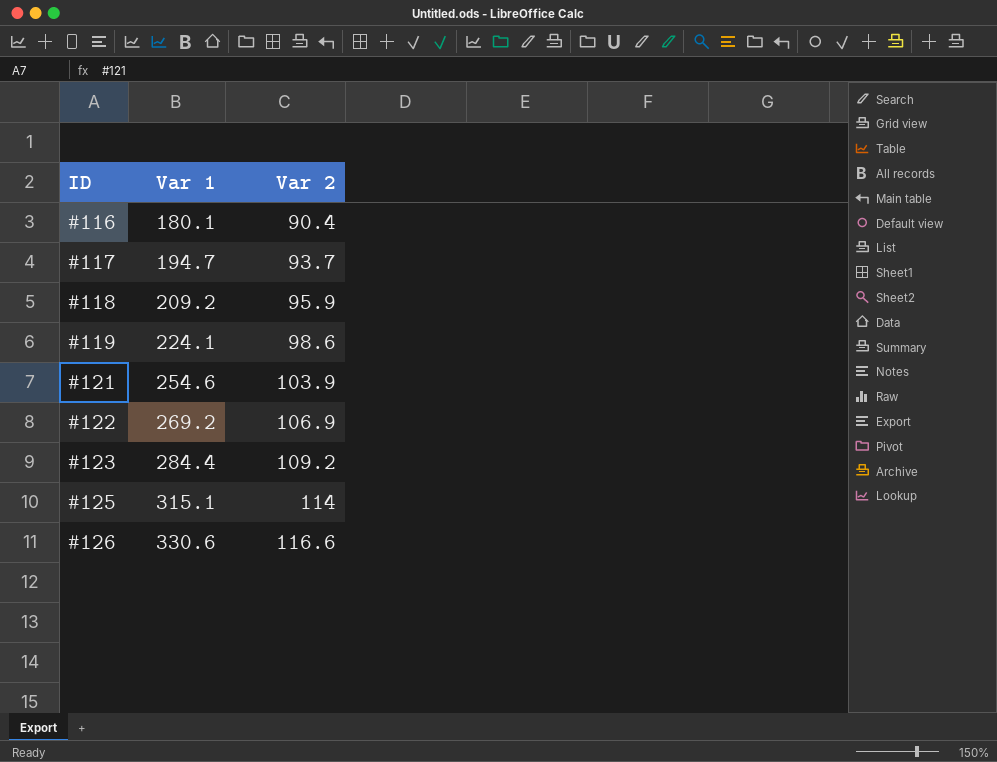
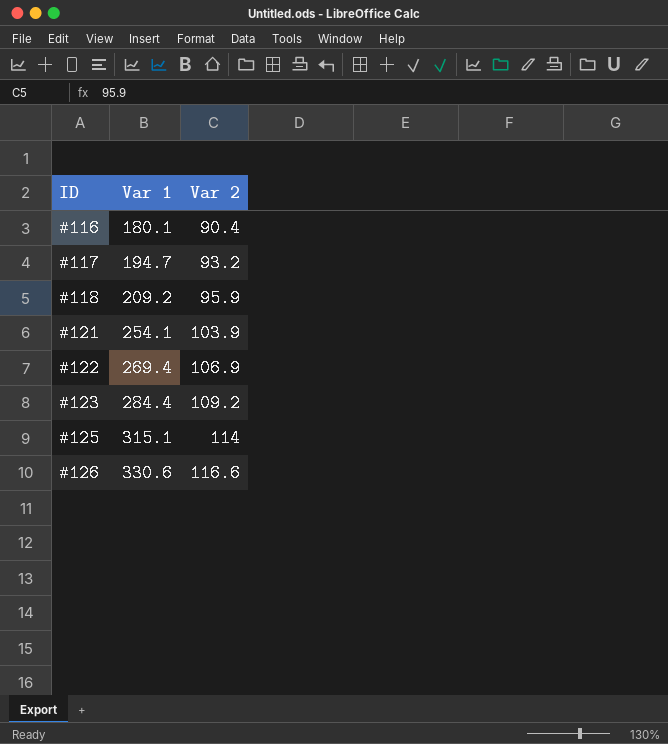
row #119: 224.1 | 98.6 -> none
#117 | Var 2: 93.7 -> 93.2
#121 | Var 1: 254.6 -> 254.1
#122 | Var 1: 269.2 -> 269.4

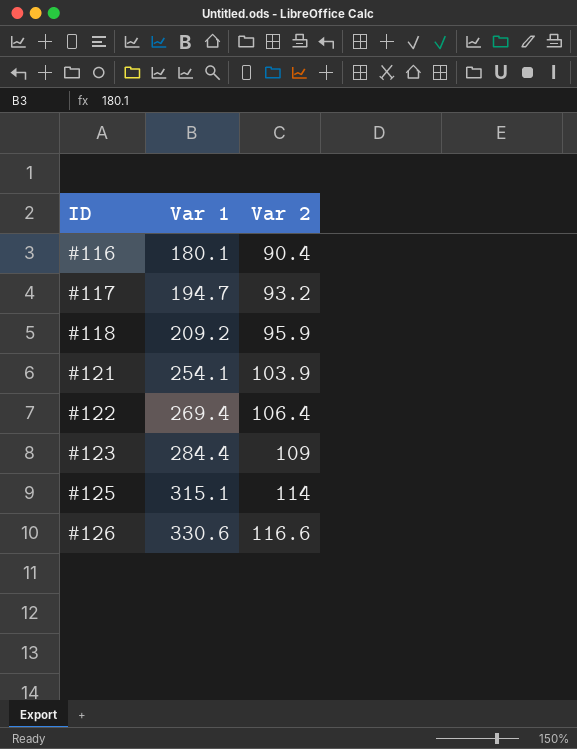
#122 | Var 2: 106.9 -> 106.4
#123 | Var 2: 109.2 -> 109

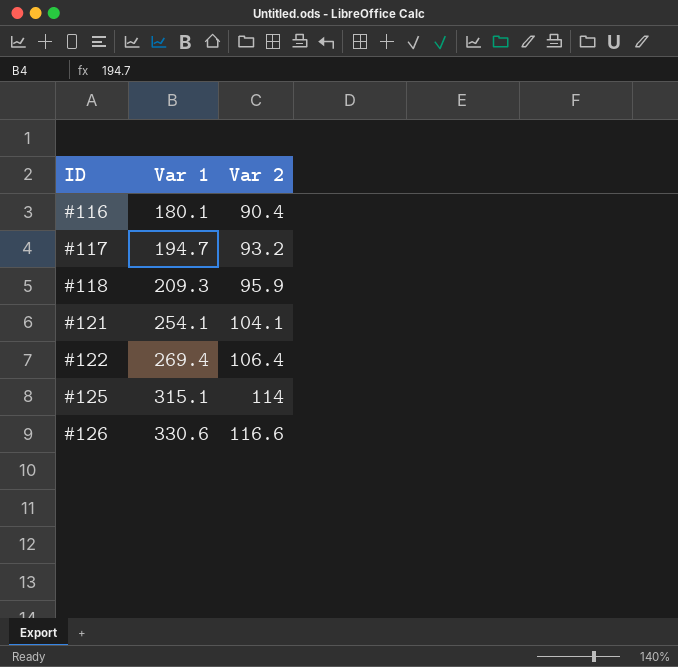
row #123: 284.4 | 109 -> none
#118 | Var 1: 209.2 -> 209.3
#121 | Var 2: 103.9 -> 104.1

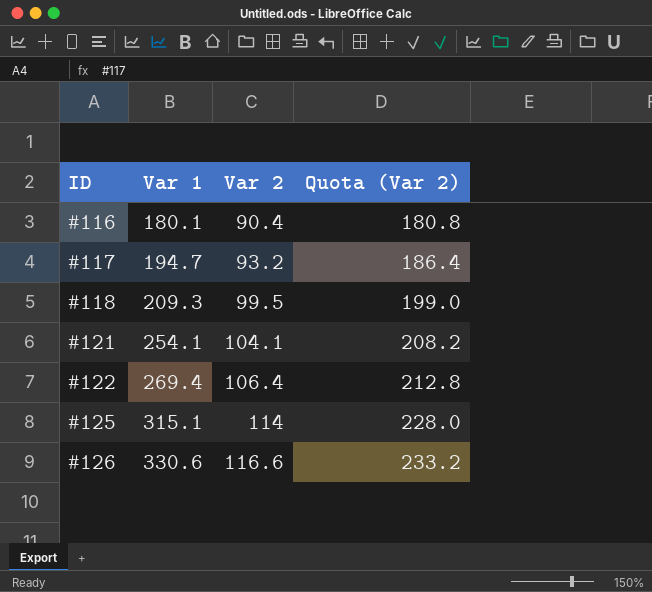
column Quota (Var 2) | formula: none -> [Var 2] * 2
#118 | Var 2: 95.9 -> 99.5

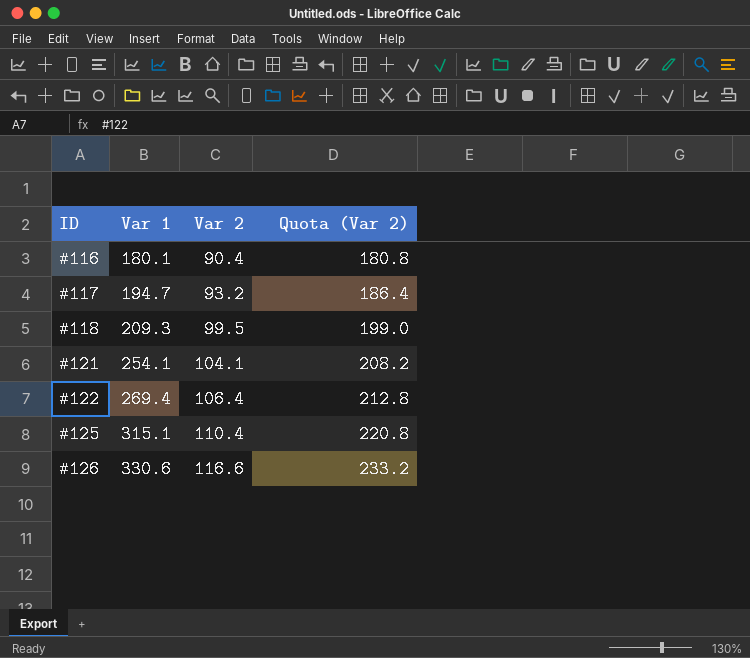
#125 | Var 2: 114 -> 110.4
#125 | Quota (Var 2): 228.0 -> 220.8

